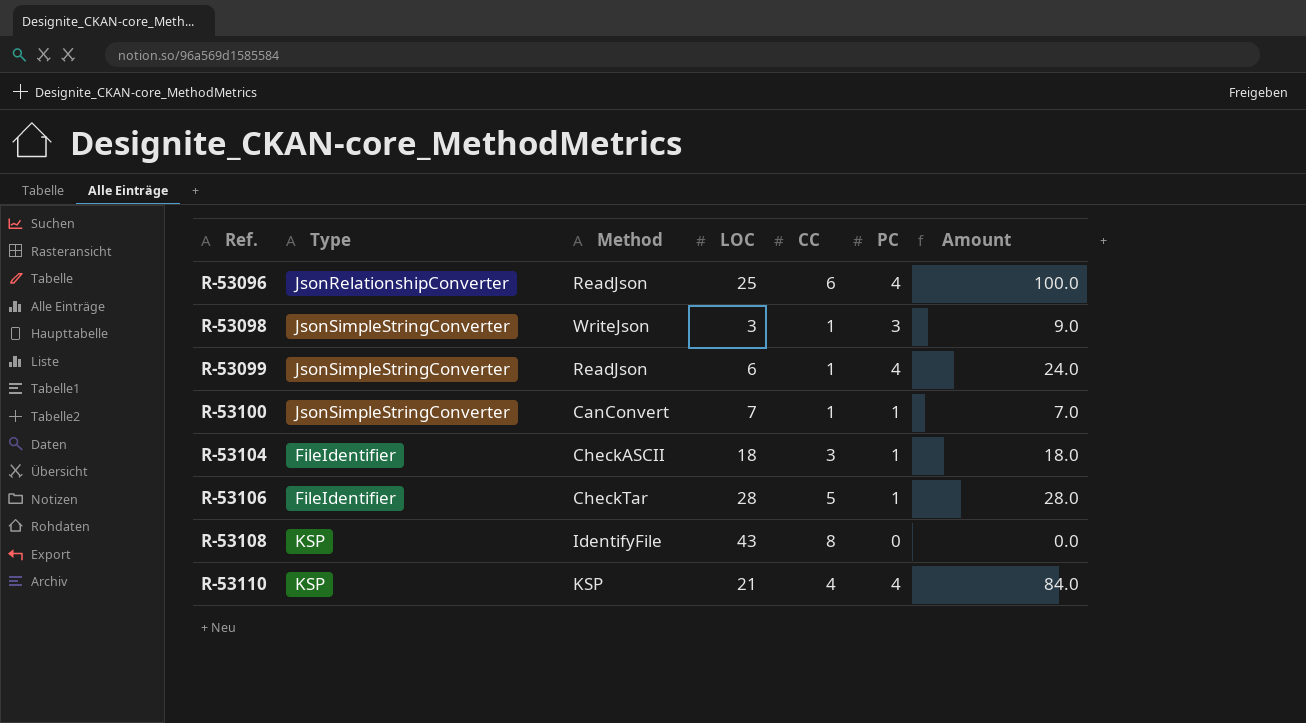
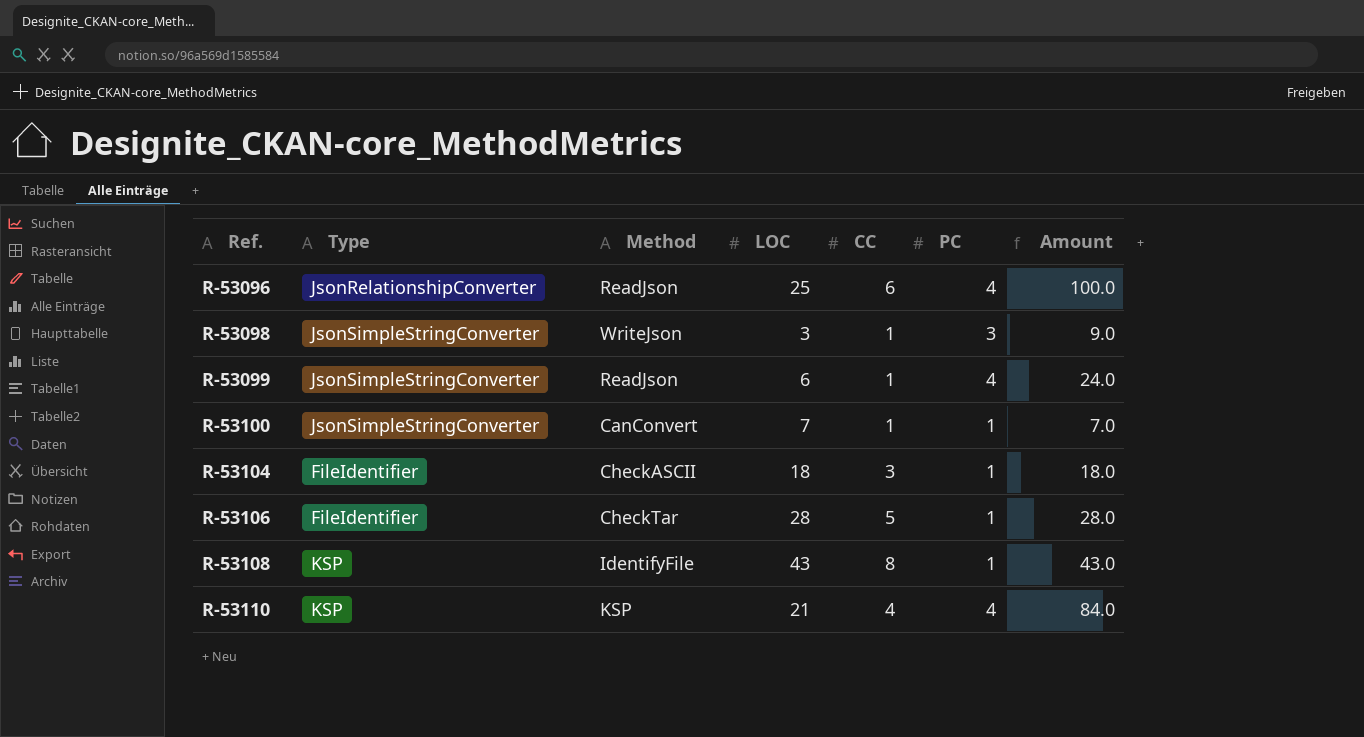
R-53108 | PC: 0 -> 1
R-53108 | Amount: 0.0 -> 43.0

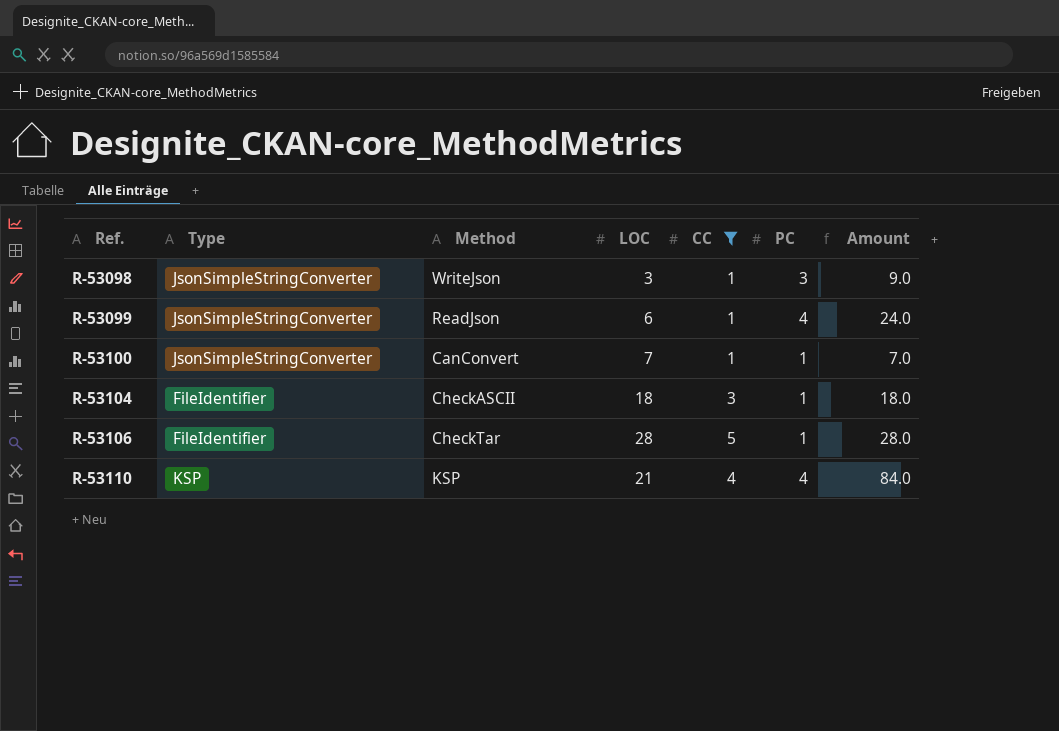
filter: none -> CC <= 5

